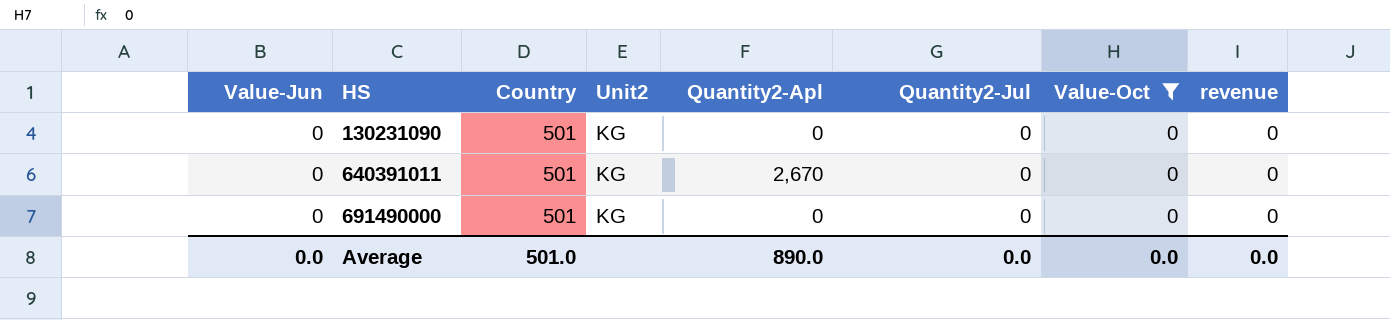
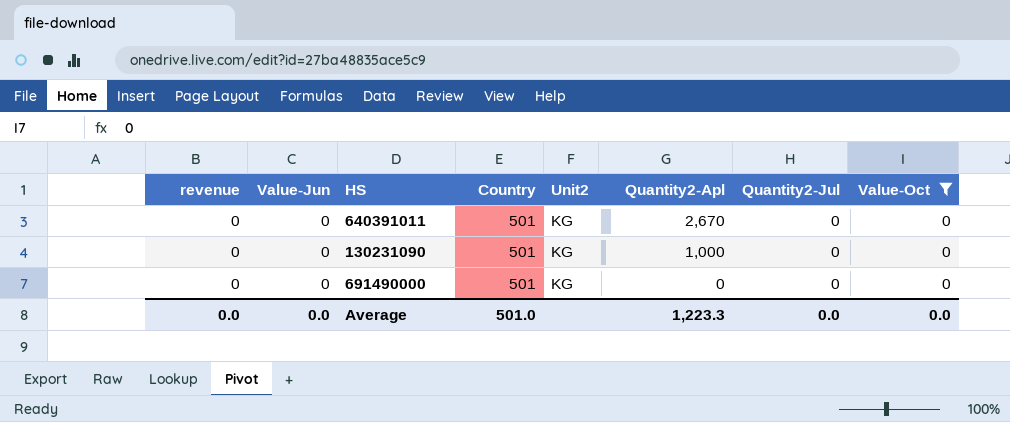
row order: HS ascending -> Quantity2-Apl descending
column revenue | position: 8 -> 1
130231090 | Quantity2-Apl: 0 -> 1,000
Average | Quantity2-Apl: 890.0 -> 1,223.3

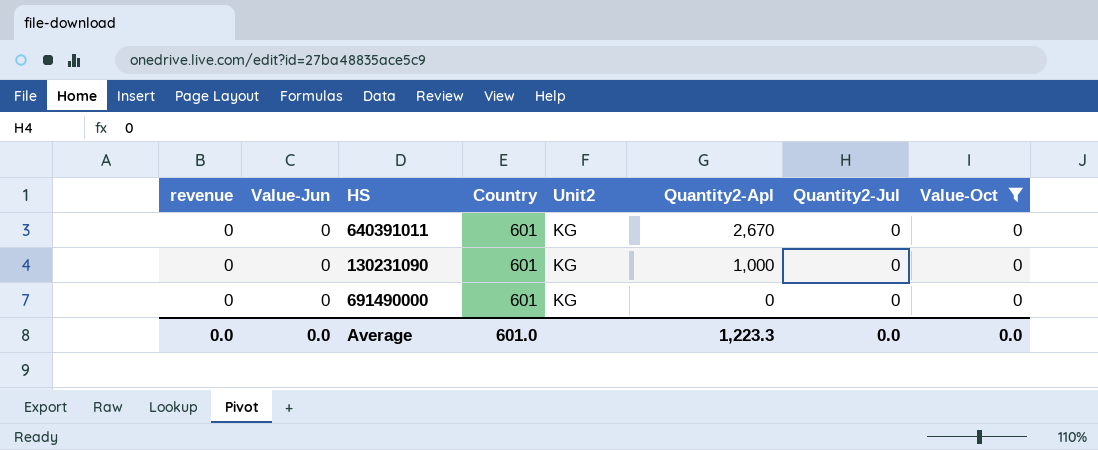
640391011 | Country: 501 -> 601
130231090 | Country: 501 -> 601
691490000 | Country: 501 -> 601
Average | Country: 501.0 -> 601.0

